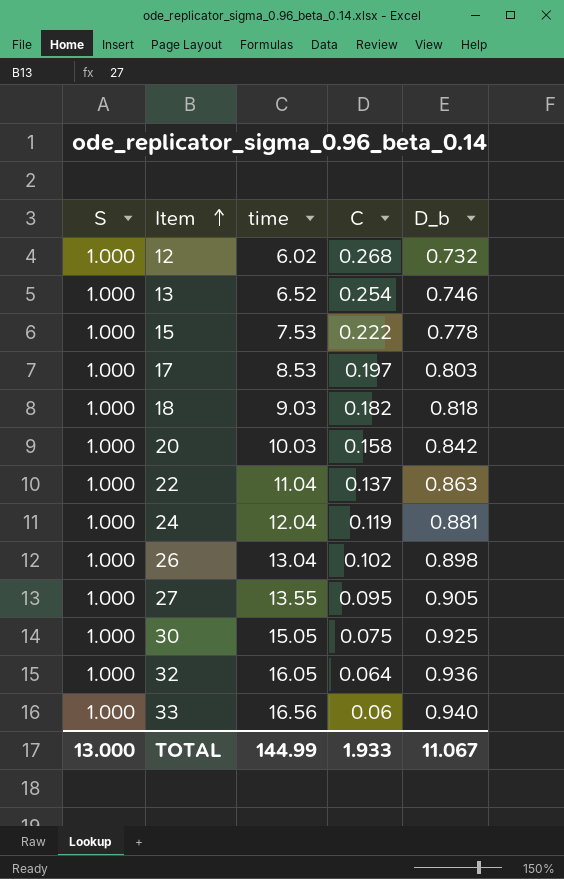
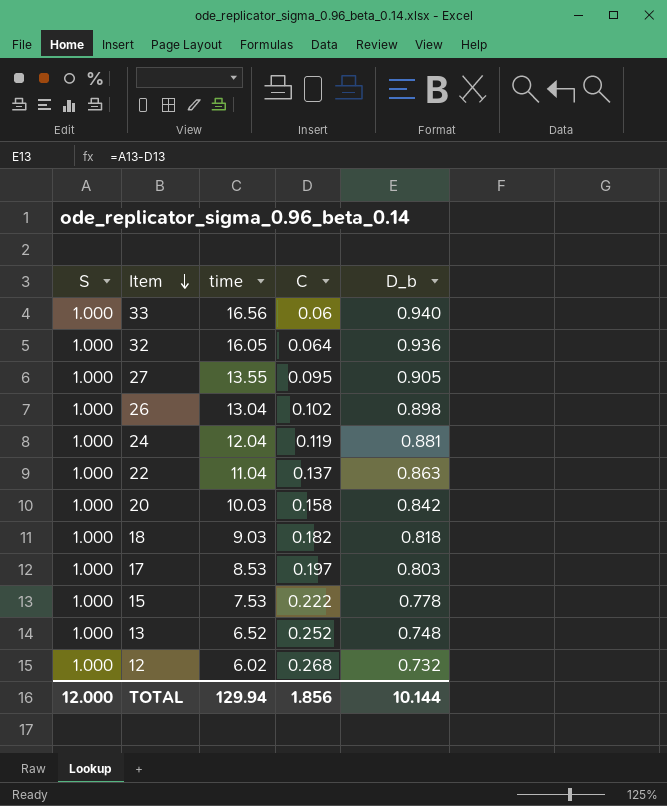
row order: Item ascending -> Item descending
row 30: 1.000 | 15.05 | 0.075 | 0.925 -> none
13 | C: 0.254 -> 0.252
13 | D_b: 0.746 -> 0.748
TOTAL | S: 13.000 -> 12.000
TOTAL | time: 144.99 -> 129.94
TOTAL | C: 1.933 -> 1.856
TOTAL | D_b: 11.067 -> 10.144

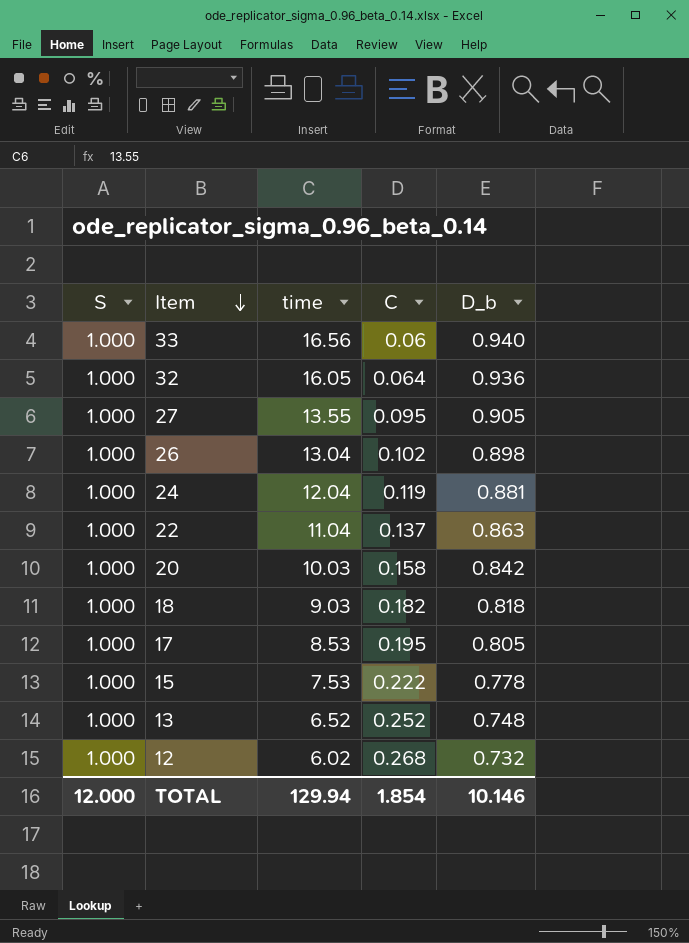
17 | C: 0.197 -> 0.195
17 | D_b: 0.803 -> 0.805
TOTAL | C: 1.856 -> 1.854
TOTAL | D_b: 10.144 -> 10.146

